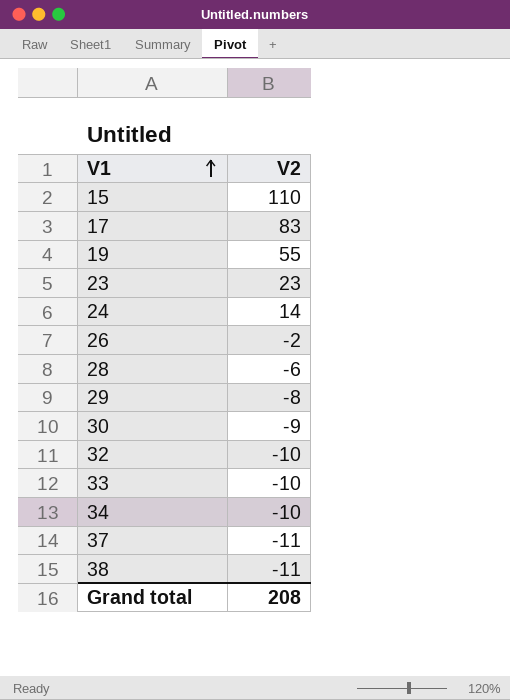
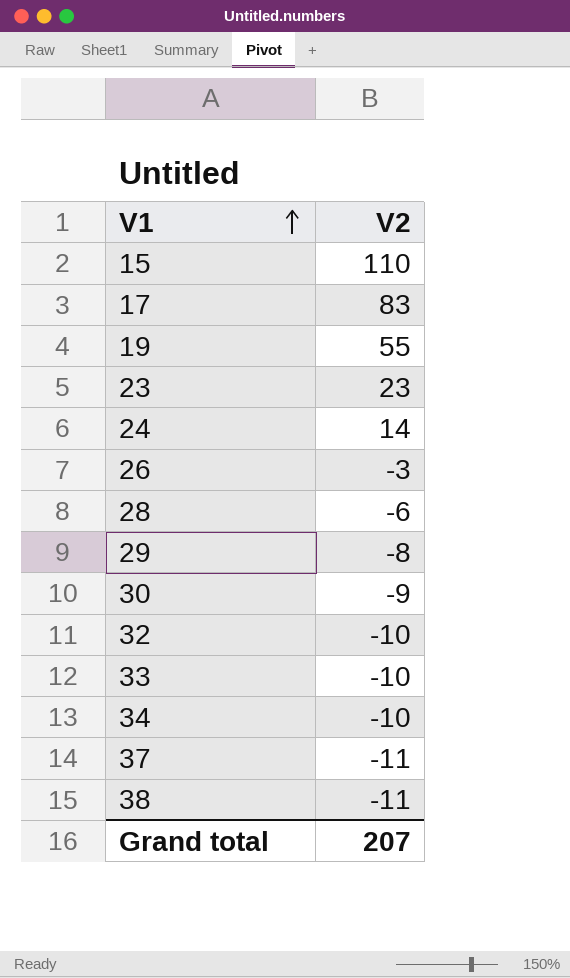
26 | V2: -2 -> -3
Grand total | V2: 208 -> 207

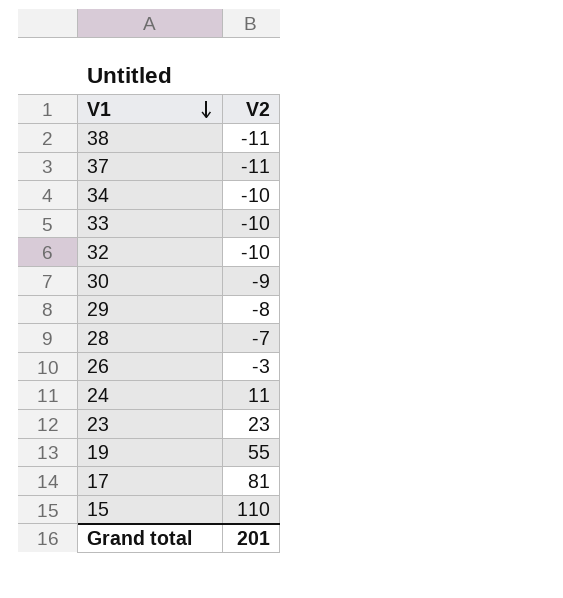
row order: V1 ascending -> V1 descending
28 | V2: -6 -> -7
24 | V2: 14 -> 11
17 | V2: 83 -> 81
Grand total | V2: 207 -> 201

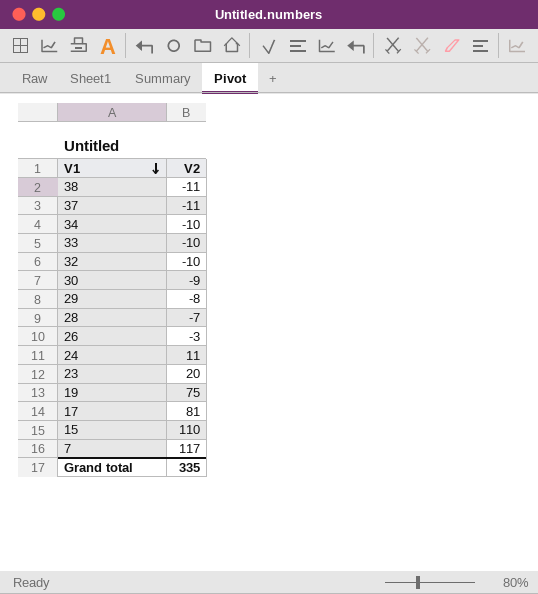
23 | V2: 23 -> 20
19 | V2: 55 -> 75
row 7: none -> 117
Grand total | V2: 201 -> 335

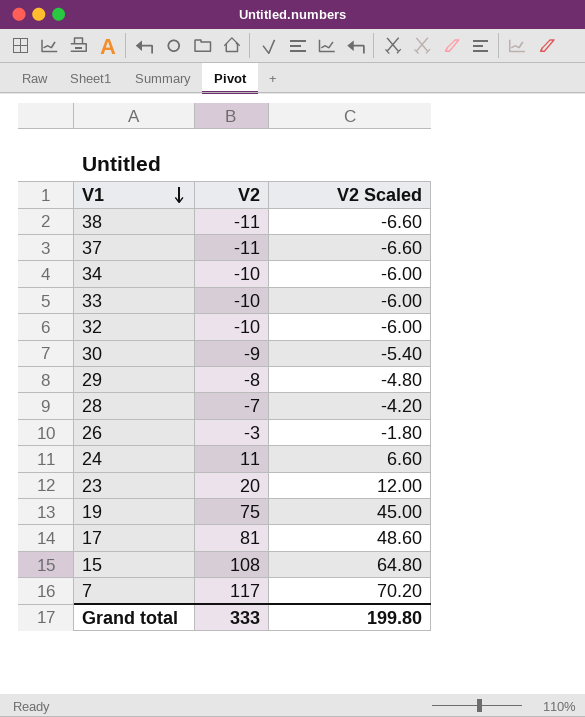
column V2 Scaled | formula: none -> [V2] * 0.6
15 | V2: 110 -> 108
Grand total | V2: 335 -> 333

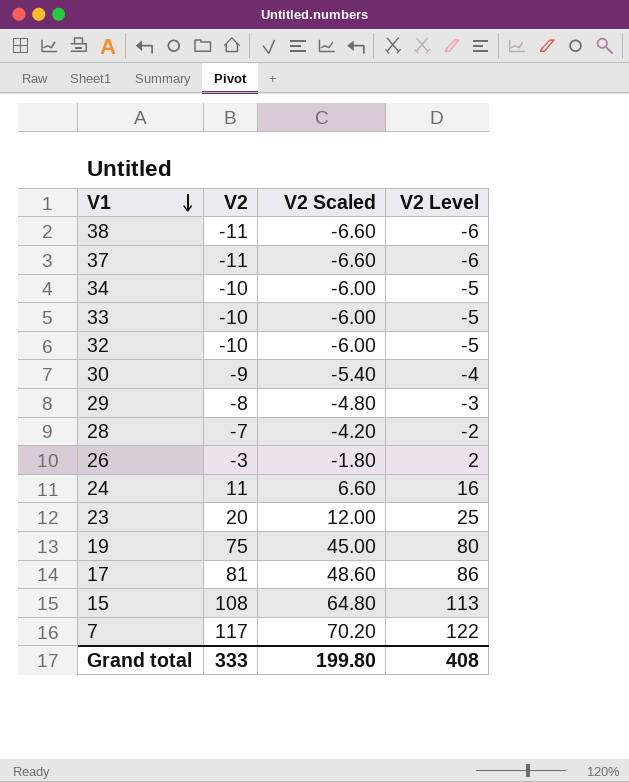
column V2 Level | formula: none -> [V2] + 5

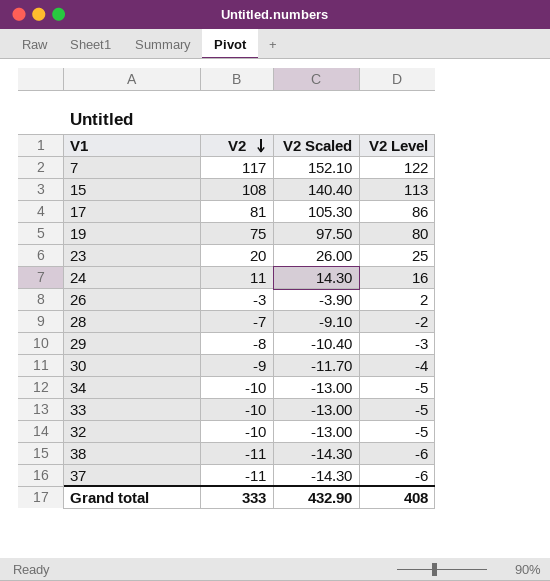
row order: V1 descending -> V2 descending
column V2 Scaled | formula: [V2] * 0.6 -> [V2] * 1.3
Grand total | V2 Scaled: 199.80 -> 432.90

